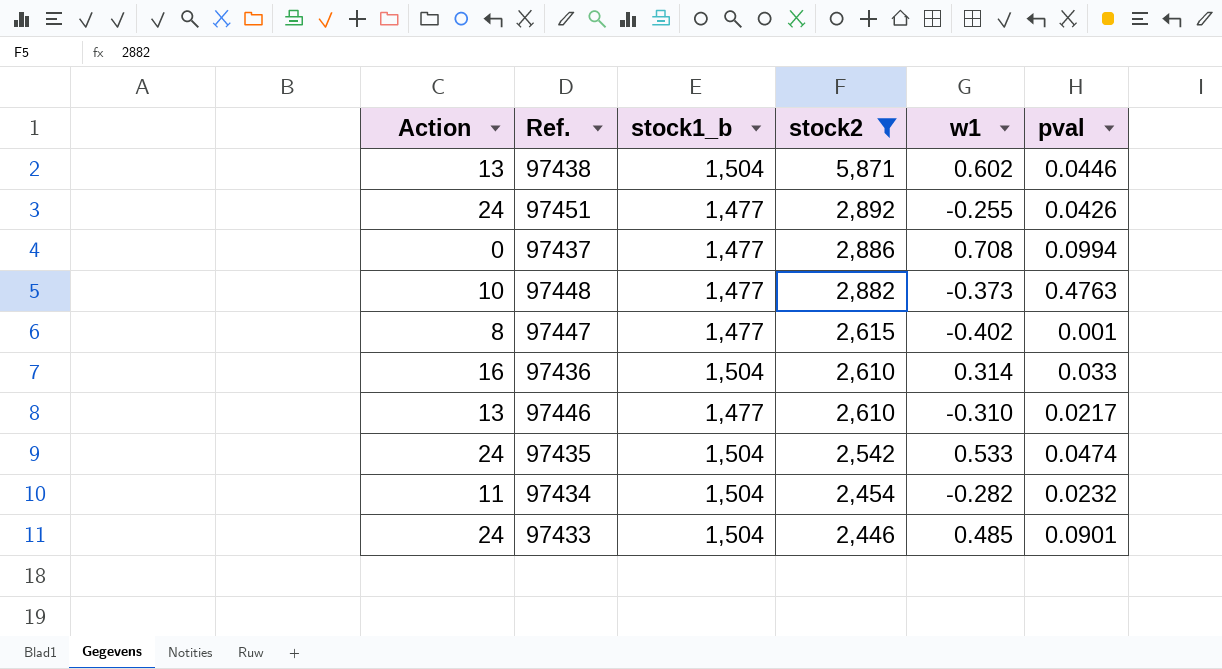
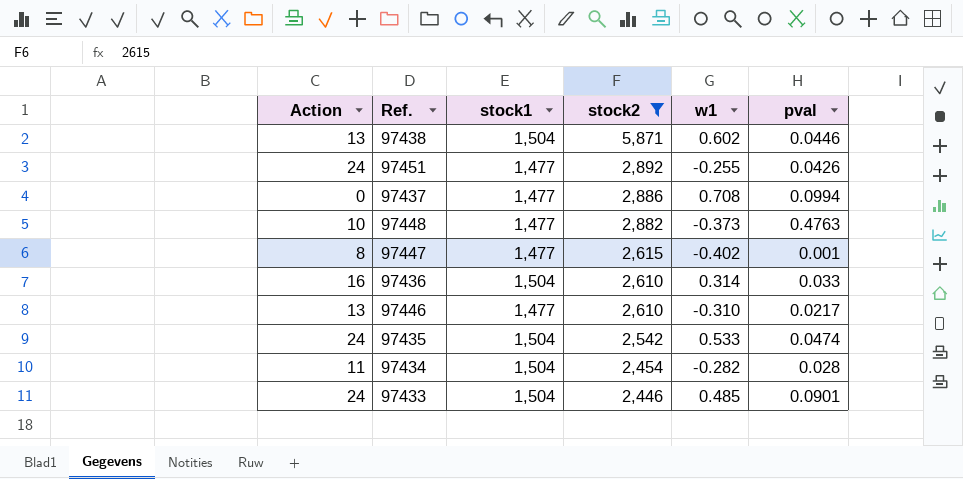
column name: stock1_b -> stock1
97434 | pval: 0.0232 -> 0.028

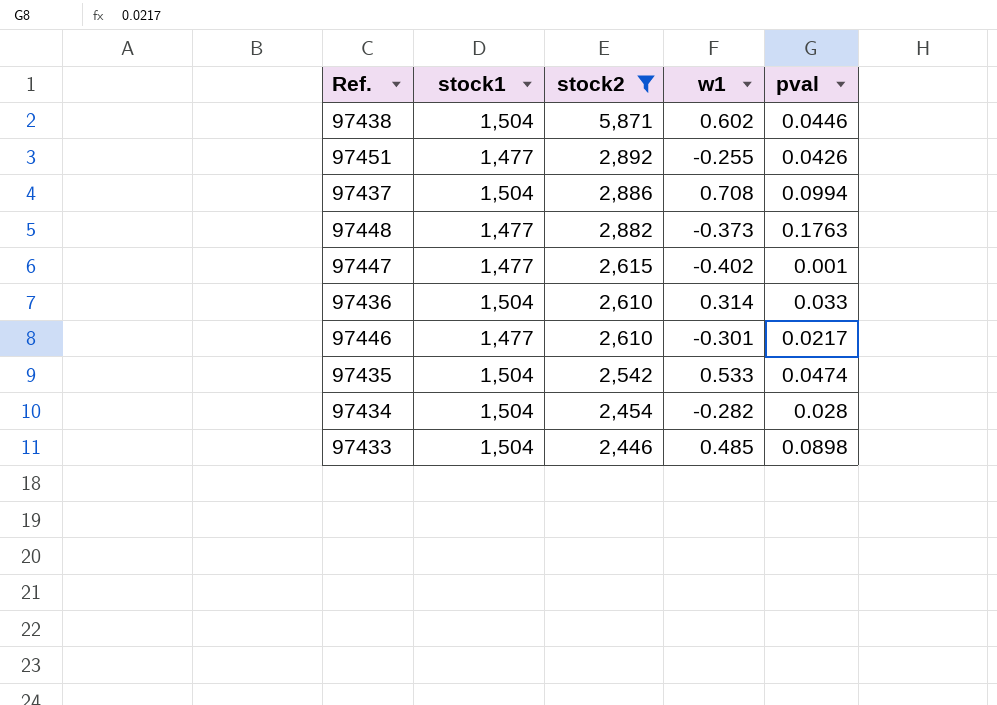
column Action | position: 1 -> none
97437 | stock1: 1,477 -> 1,504
97448 | pval: 0.4763 -> 0.1763
97446 | w1: -0.310 -> -0.301
97433 | pval: 0.0901 -> 0.0898

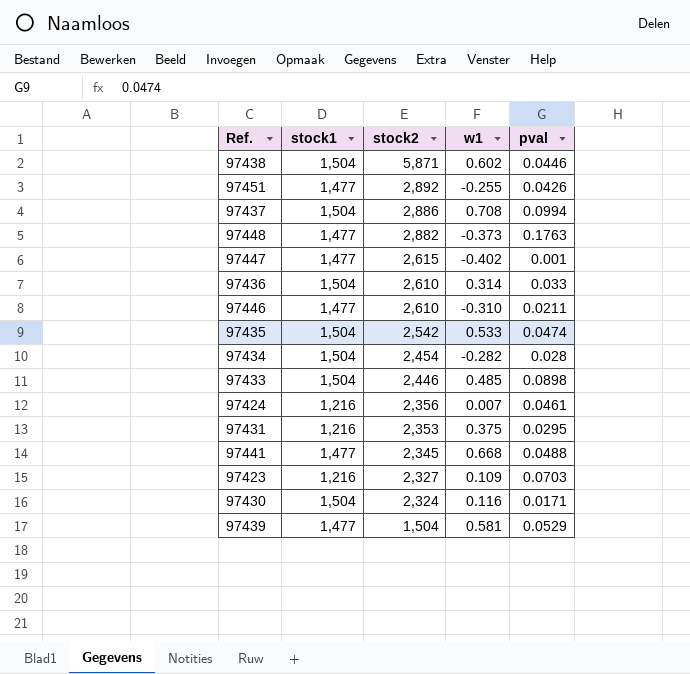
filter: stock2 >= 2,446 -> none
97446 | w1: -0.301 -> -0.310
97446 | pval: 0.0217 -> 0.0211

